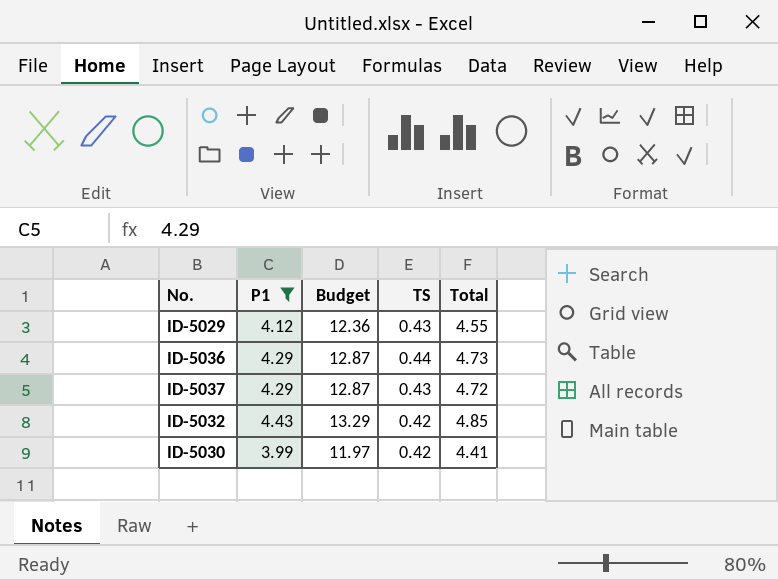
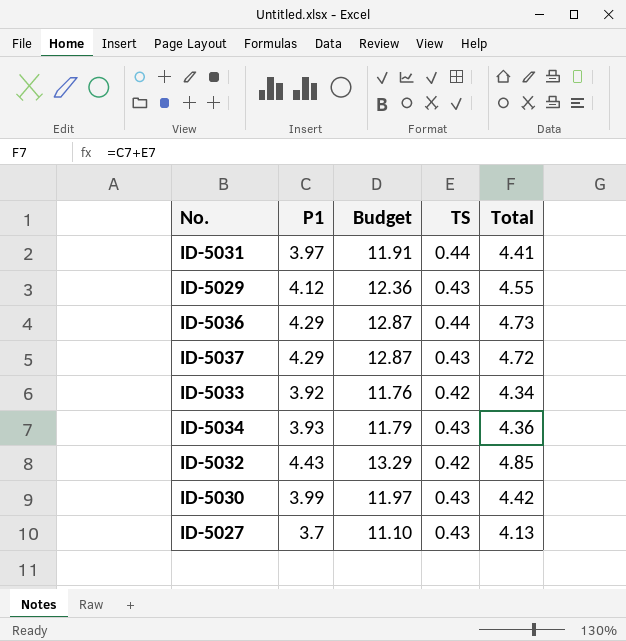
filter: P1 >= 3.99 -> none
ID-5030 | TS: 0.42 -> 0.43
ID-5030 | Total: 4.41 -> 4.42

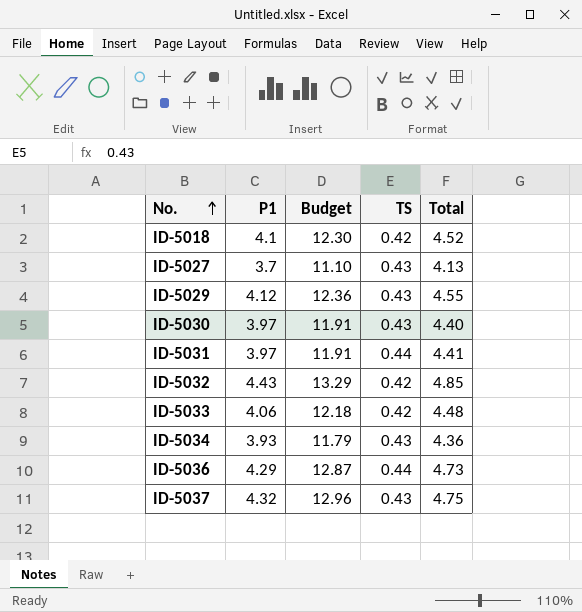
row order: none -> No. ascending
row ID-5018: none -> 4.1 | 12.30 | 0.42 | 4.52
ID-5030 | P1: 3.99 -> 3.97
ID-5030 | Budget: 11.97 -> 11.91
ID-5030 | Total: 4.42 -> 4.40
ID-5033 | P1: 3.92 -> 4.06
ID-5033 | Budget: 11.76 -> 12.18
ID-5033 | Total: 4.34 -> 4.48
ID-5037 | P1: 4.29 -> 4.32
ID-5037 | Budget: 12.87 -> 12.96
ID-5037 | Total: 4.72 -> 4.75

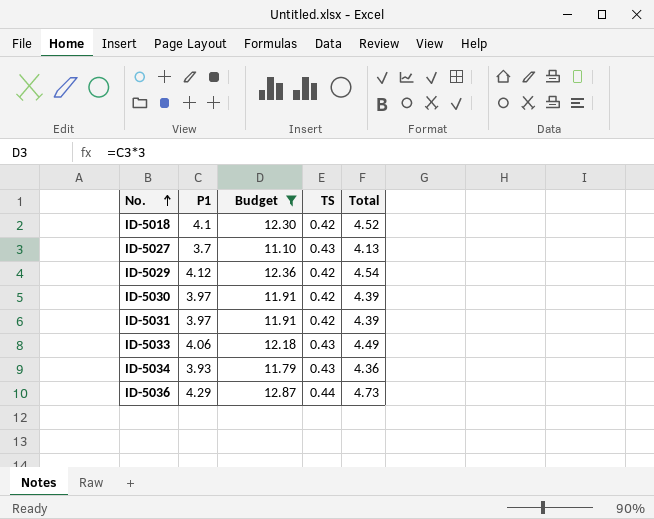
filter: none -> Budget <= 12.87
ID-5029 | TS: 0.43 -> 0.42
ID-5029 | Total: 4.55 -> 4.54
ID-5030 | TS: 0.43 -> 0.42
ID-5030 | Total: 4.40 -> 4.39
ID-5031 | TS: 0.44 -> 0.42
ID-5031 | Total: 4.41 -> 4.39
ID-5033 | TS: 0.42 -> 0.43
ID-5033 | Total: 4.48 -> 4.49

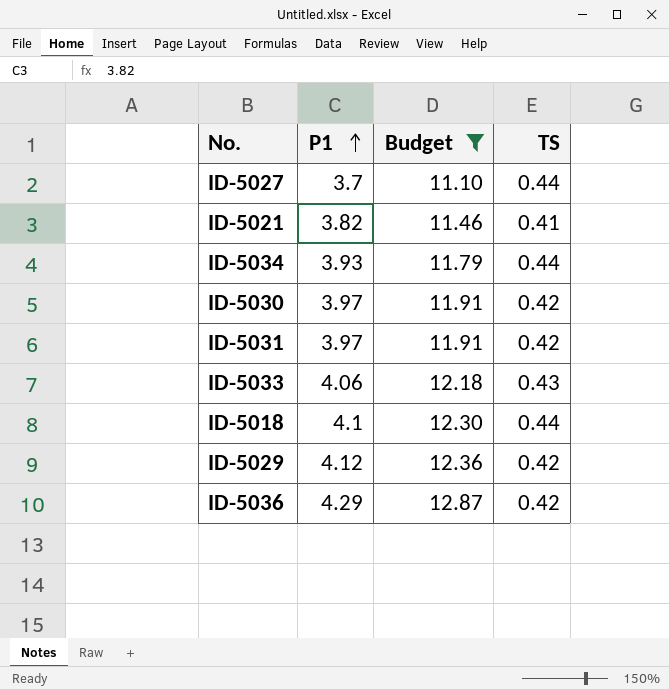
row order: No. ascending -> P1 ascending
column Total | formula: [P1] + [TS] -> none
ID-5027 | TS: 0.43 -> 0.44
row ID-5021: none -> 3.82 | 11.46 | 0.41
ID-5034 | TS: 0.43 -> 0.44
ID-5018 | TS: 0.42 -> 0.44
ID-5036 | TS: 0.44 -> 0.42

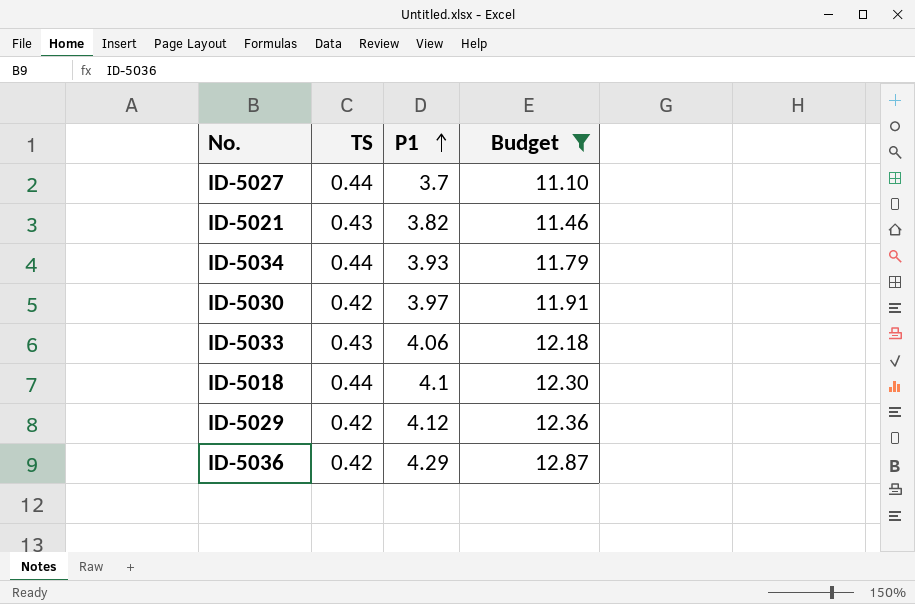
column TS | position: 4 -> 2
row ID-5031: 3.97 | 11.91 | 0.42 -> none
ID-5021 | TS: 0.41 -> 0.43

